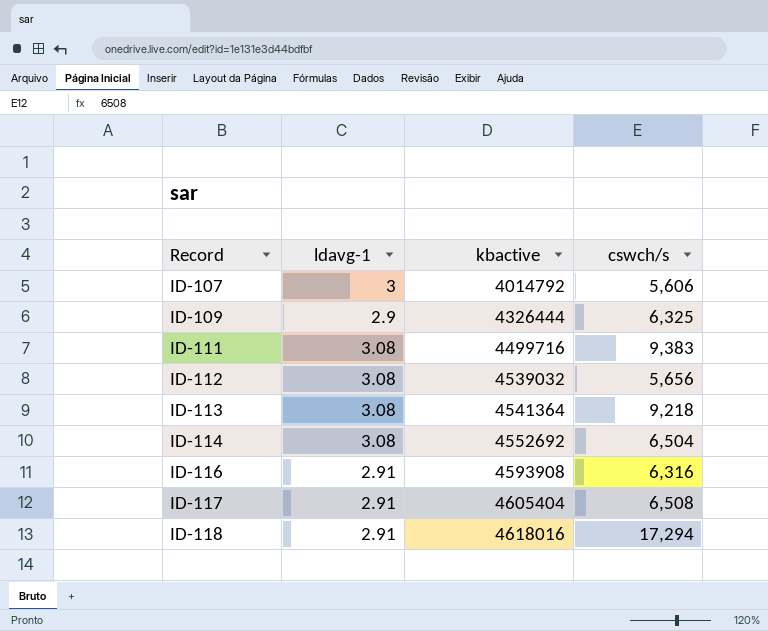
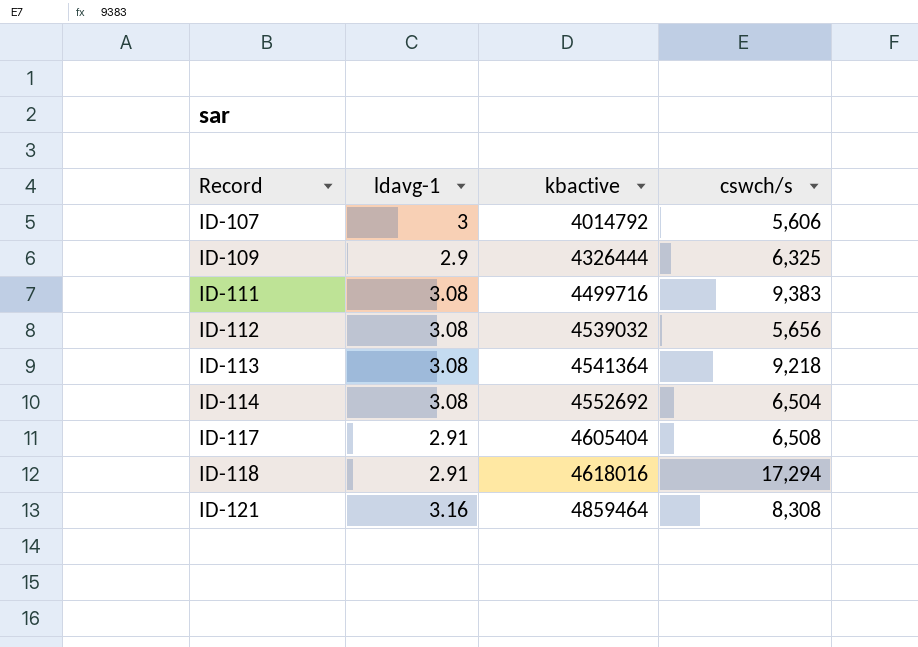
row ID-116: 2.91 | 4593908 | 6,316 -> none
row ID-121: none -> 3.16 | 4859464 | 8,308

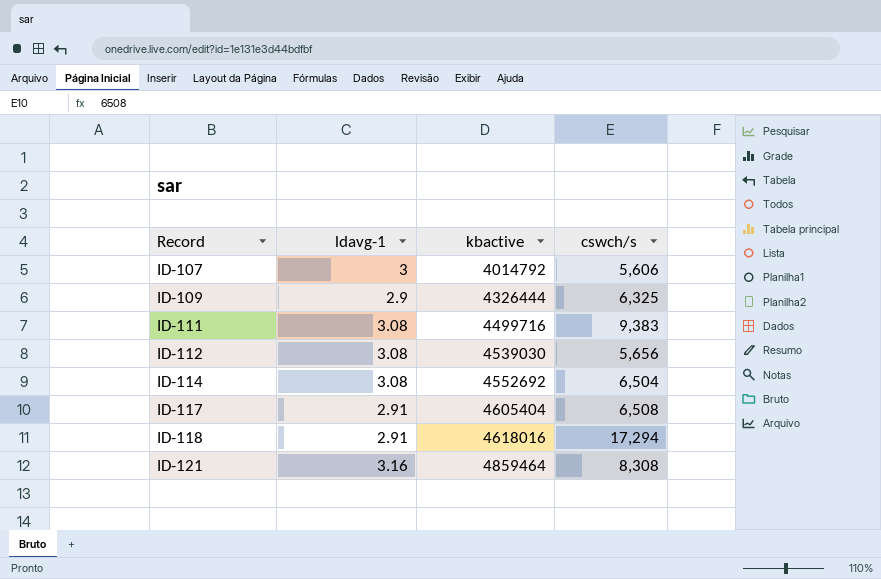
row ID-113: 3.08 | 4541364 | 9,218 -> none
ID-112 | kbactive: 4539032 -> 4539030

